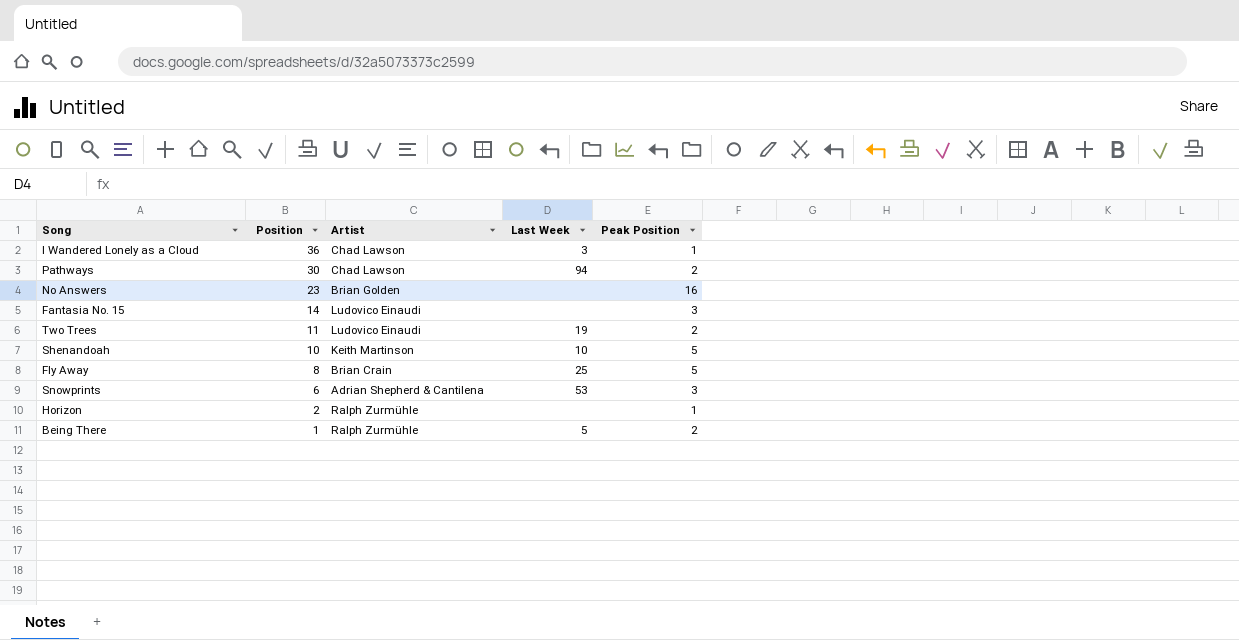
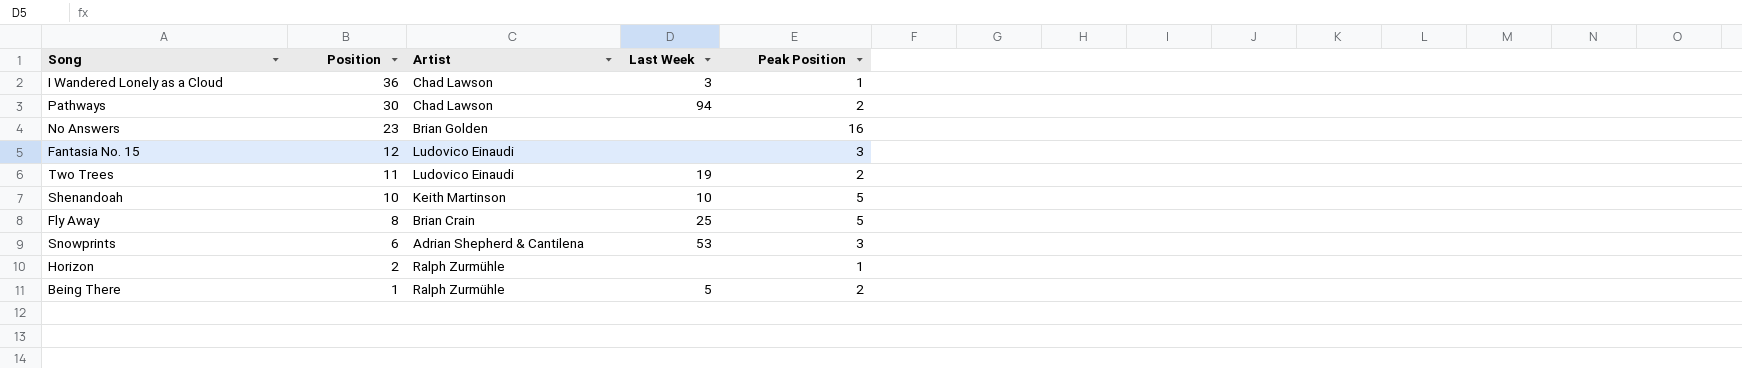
Fantasia No. 15 | Position: 14 -> 12

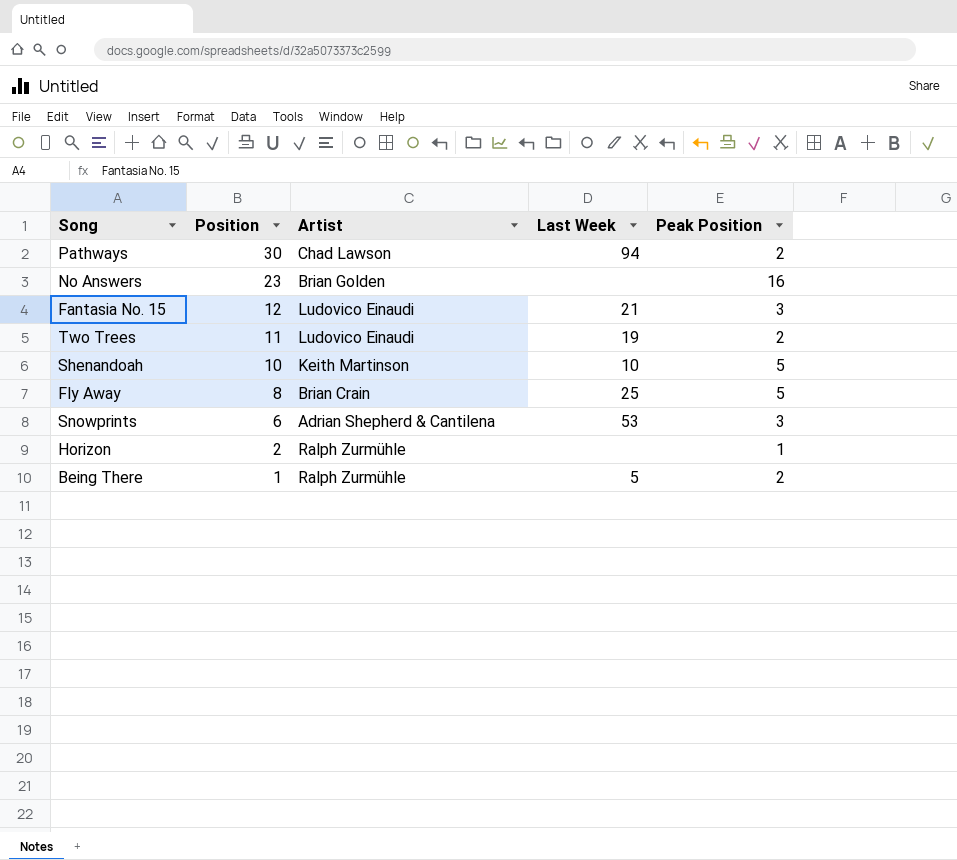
row I Wandered Lonely as a Cloud: 36 | Chad Lawson | 3 | 1 -> none
Fantasia No. 15 | Last Week: none -> 21

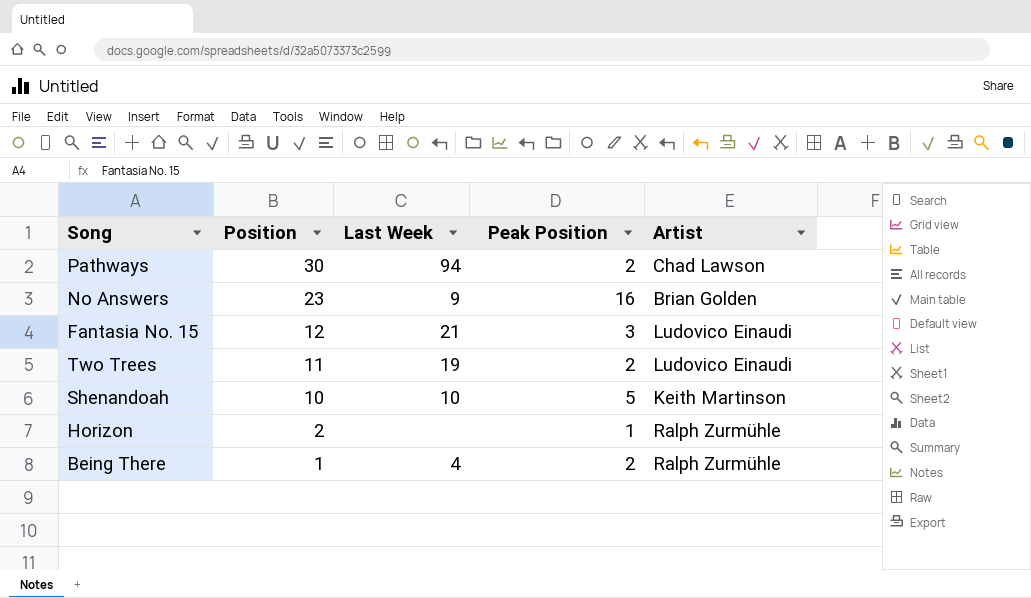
column Artist | position: 3 -> 5
row Fly Away: 8 | Brian Crain | 25 | 5 -> none
row Snowprints: 6 | Adrian Shepherd & Cantilena | 53 | 3 -> none
No Answers | Last Week: none -> 9
Being There | Last Week: 5 -> 4

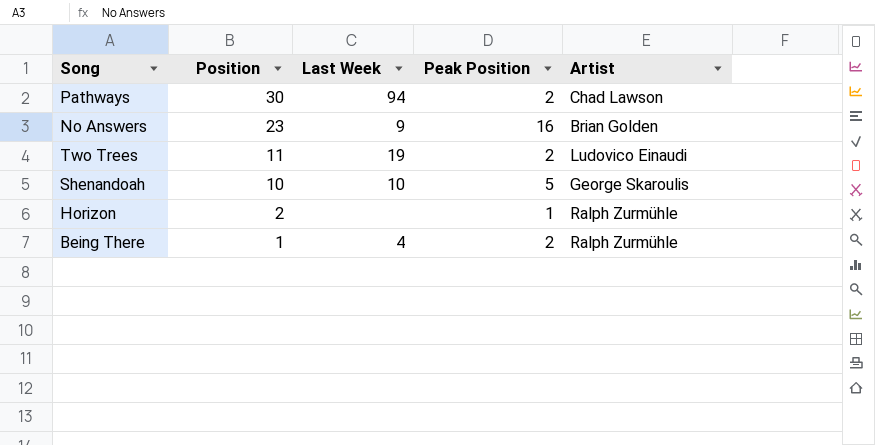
row Fantasia No. 15: 12 | 21 | 3 | Ludovico Einaudi -> none
Shenandoah | Artist: Keith Martinson -> George Skaroulis

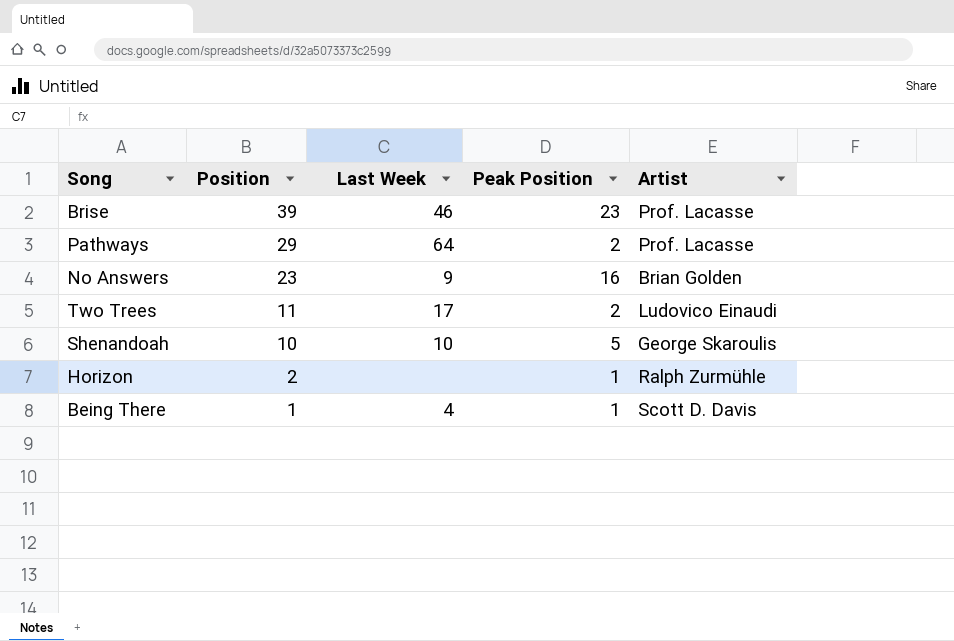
row Brise: none -> 39 | 46 | 23 | Prof. Lacasse
Pathways | Position: 30 -> 29
Pathways | Last Week: 94 -> 64
Pathways | Artist: Chad Lawson -> Prof. Lacasse
Two Trees | Last Week: 19 -> 17
Being There | Peak Position: 2 -> 1
Being There | Artist: Ralph Zurmühle -> Scott D. Davis

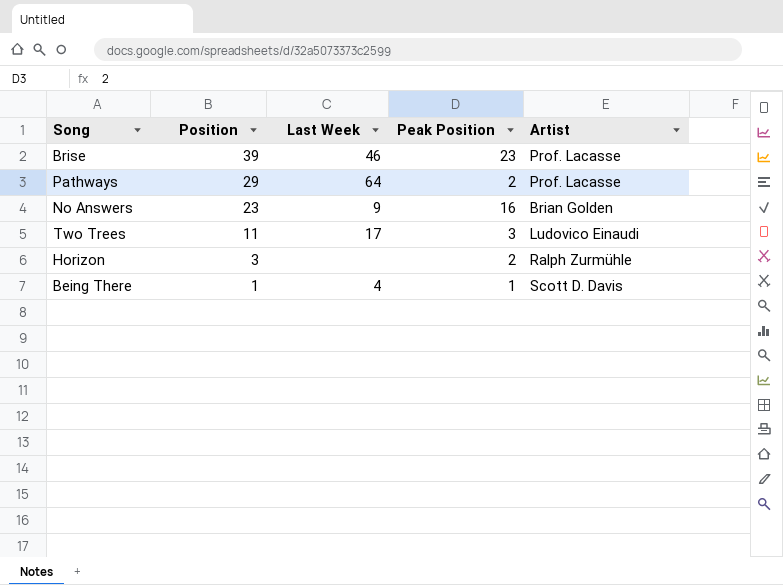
row Shenandoah: 10 | 10 | 5 | George Skaroulis -> none
Two Trees | Peak Position: 2 -> 3
Horizon | Position: 2 -> 3
Horizon | Peak Position: 1 -> 2

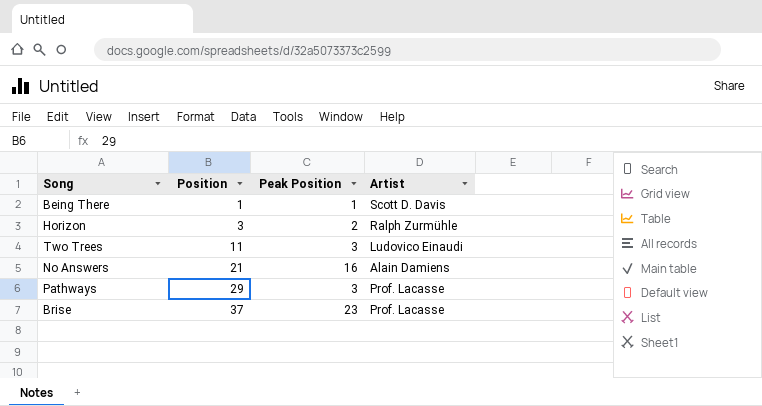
row order: Position descending -> Position ascending
column Last Week | position: 3 -> none
No Answers | Position: 23 -> 21
No Answers | Artist: Brian Golden -> Alain Damiens
Pathways | Peak Position: 2 -> 3
Brise | Position: 39 -> 37

